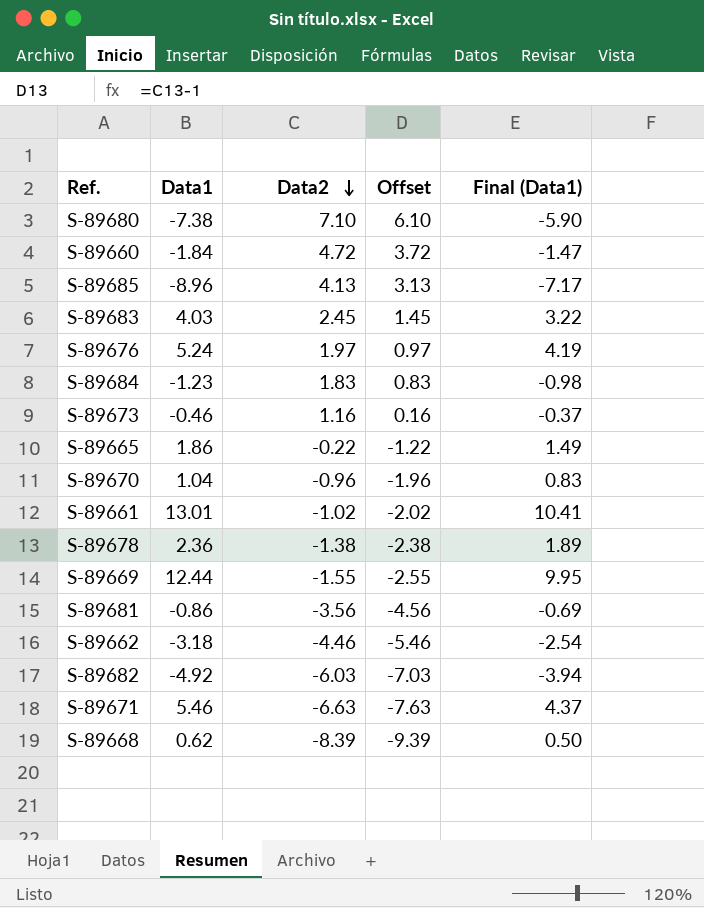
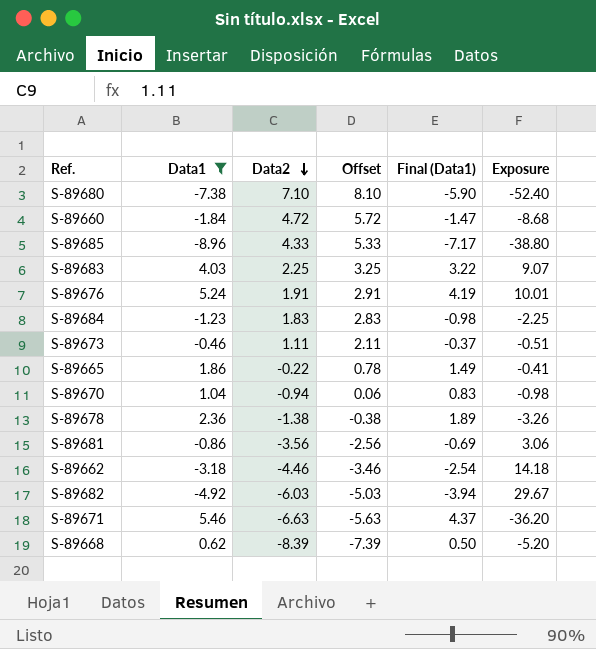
filter: none -> Data1 <= 5.46
column Offset | formula: [Data2] - 1 -> [Data2] + 1
column Exposure | formula: none -> [Data1] * [Data2]
S-89685 | Data2: 4.13 -> 4.33
S-89683 | Data2: 2.45 -> 2.25
S-89676 | Data2: 1.97 -> 1.91
S-89673 | Data2: 1.16 -> 1.11
S-89670 | Data2: -0.96 -> -0.94

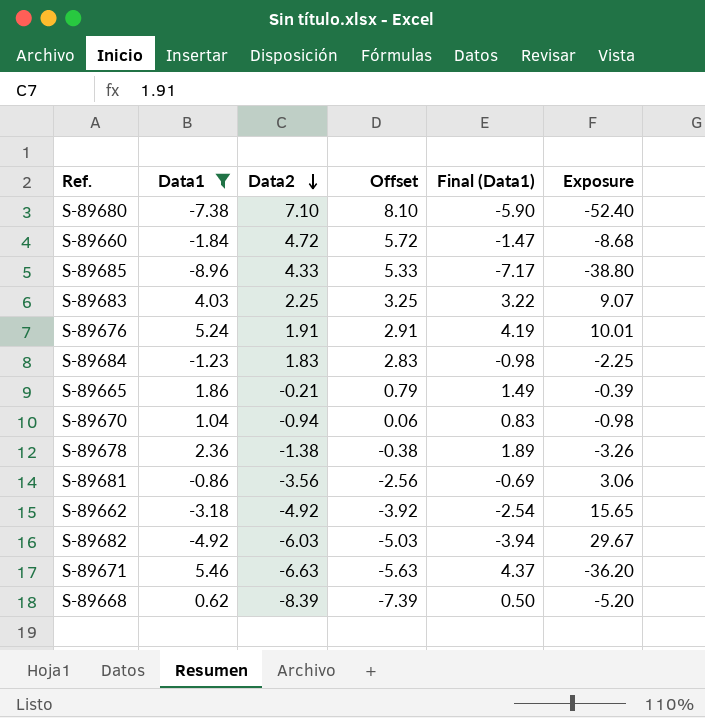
row S-89673: -0.46 | 1.11 | 2.11 | -0.37 | -0.51 -> none
S-89665 | Data2: -0.22 -> -0.21
S-89665 | Offset: 0.78 -> 0.79
S-89665 | Exposure: -0.41 -> -0.39
S-89662 | Data2: -4.46 -> -4.92
S-89662 | Offset: -3.46 -> -3.92
S-89662 | Exposure: 14.18 -> 15.65

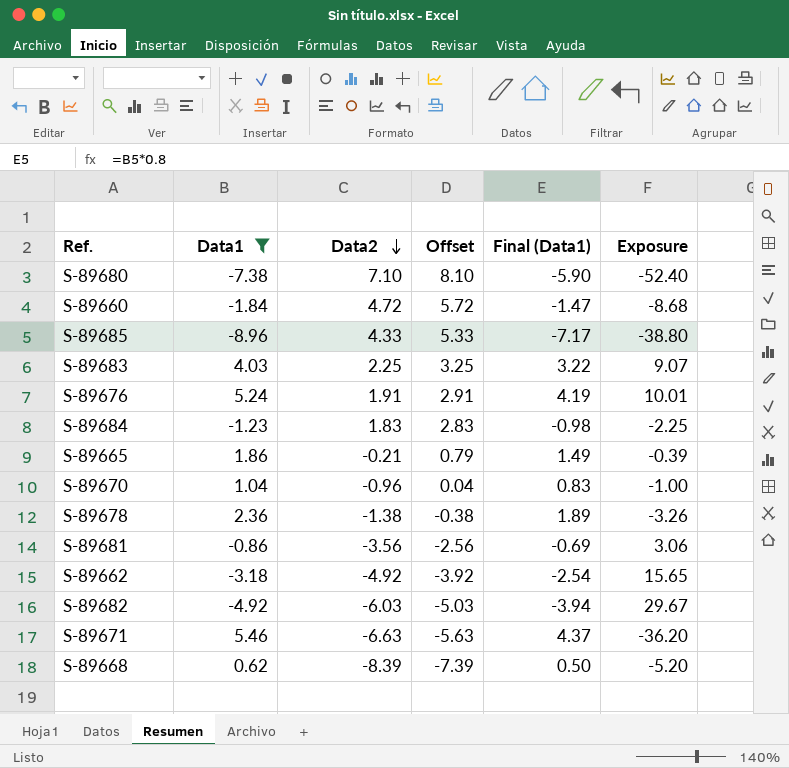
S-89670 | Data2: -0.94 -> -0.96
S-89670 | Offset: 0.06 -> 0.04
S-89670 | Exposure: -0.98 -> -1.00

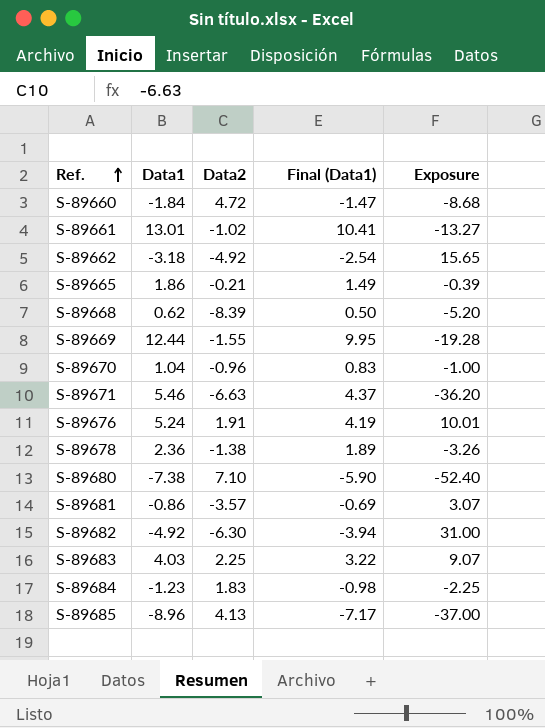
filter: Data1 <= 5.46 -> none
row order: Data2 descending -> Ref. ascending
column Offset | formula: [Data2] + 1 -> none
S-89681 | Data2: -3.56 -> -3.57
S-89681 | Exposure: 3.06 -> 3.07
S-89682 | Data2: -6.03 -> -6.30
S-89682 | Exposure: 29.67 -> 31.00
S-89685 | Data2: 4.33 -> 4.13
S-89685 | Exposure: -38.80 -> -37.00

